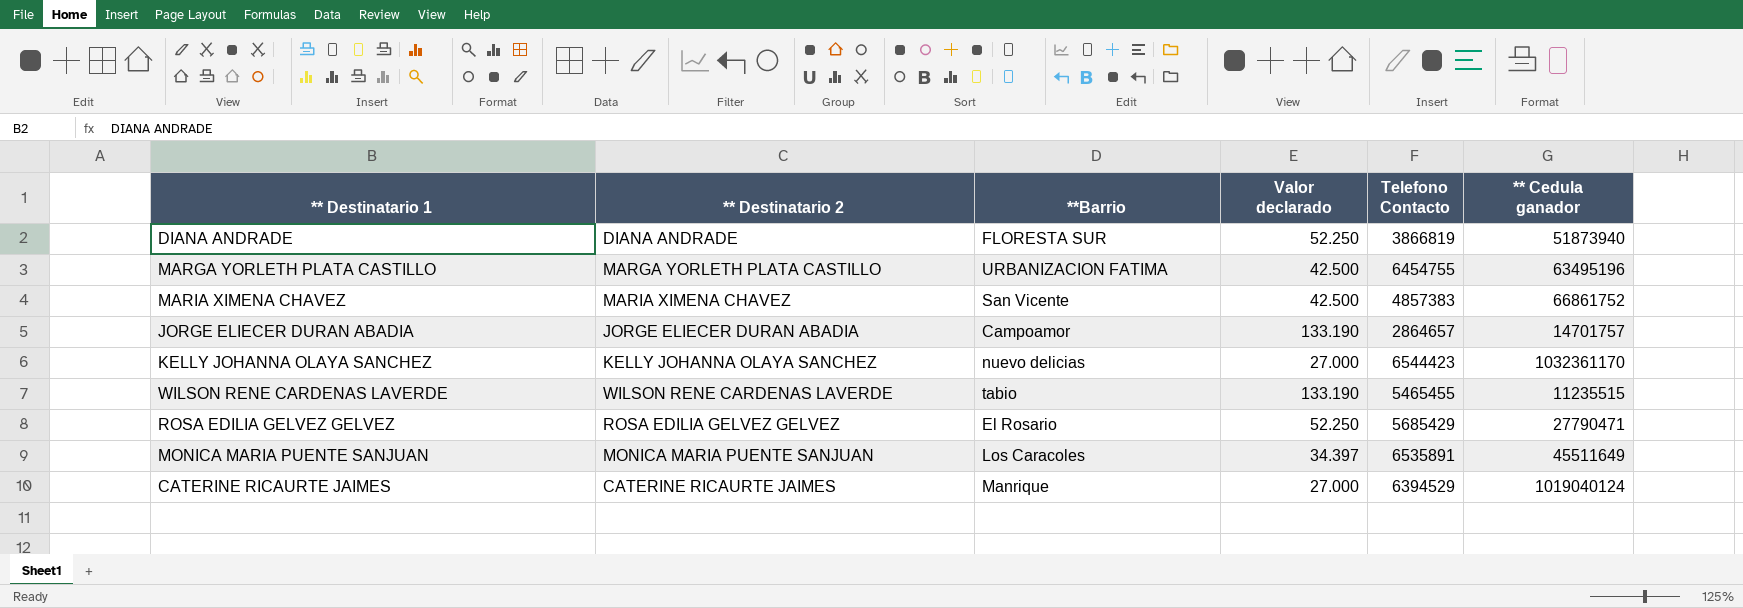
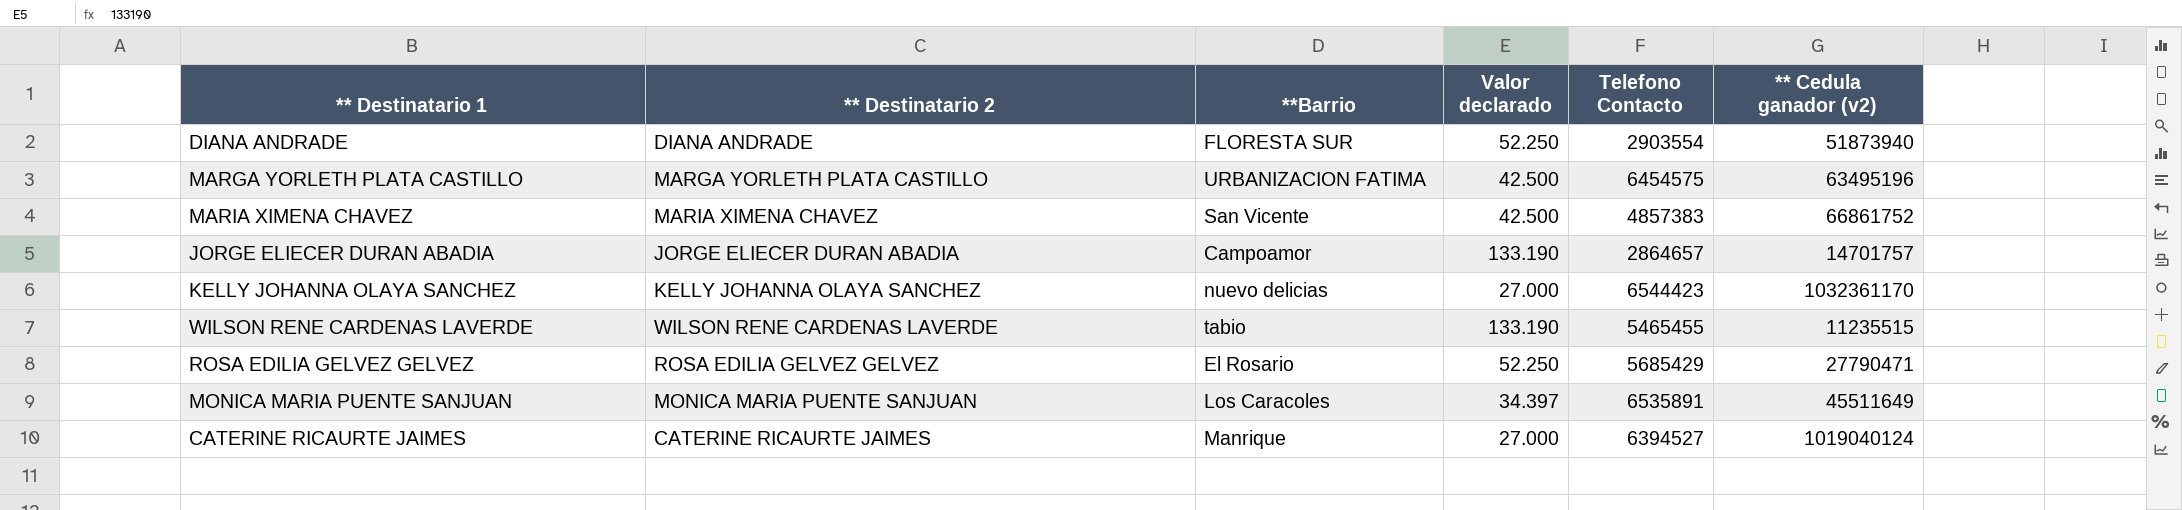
column name: ** Cedula ganador -> ** Cedula ganador (v2)
DIANA ANDRADE | Telefono Contacto: 3866819 -> 2903554
MARGA YORLETH PLATA CASTILLO | Telefono Contacto: 6454755 -> 6454575
CATERINE RICAURTE JAIMES | Telefono Contacto: 6394529 -> 6394527

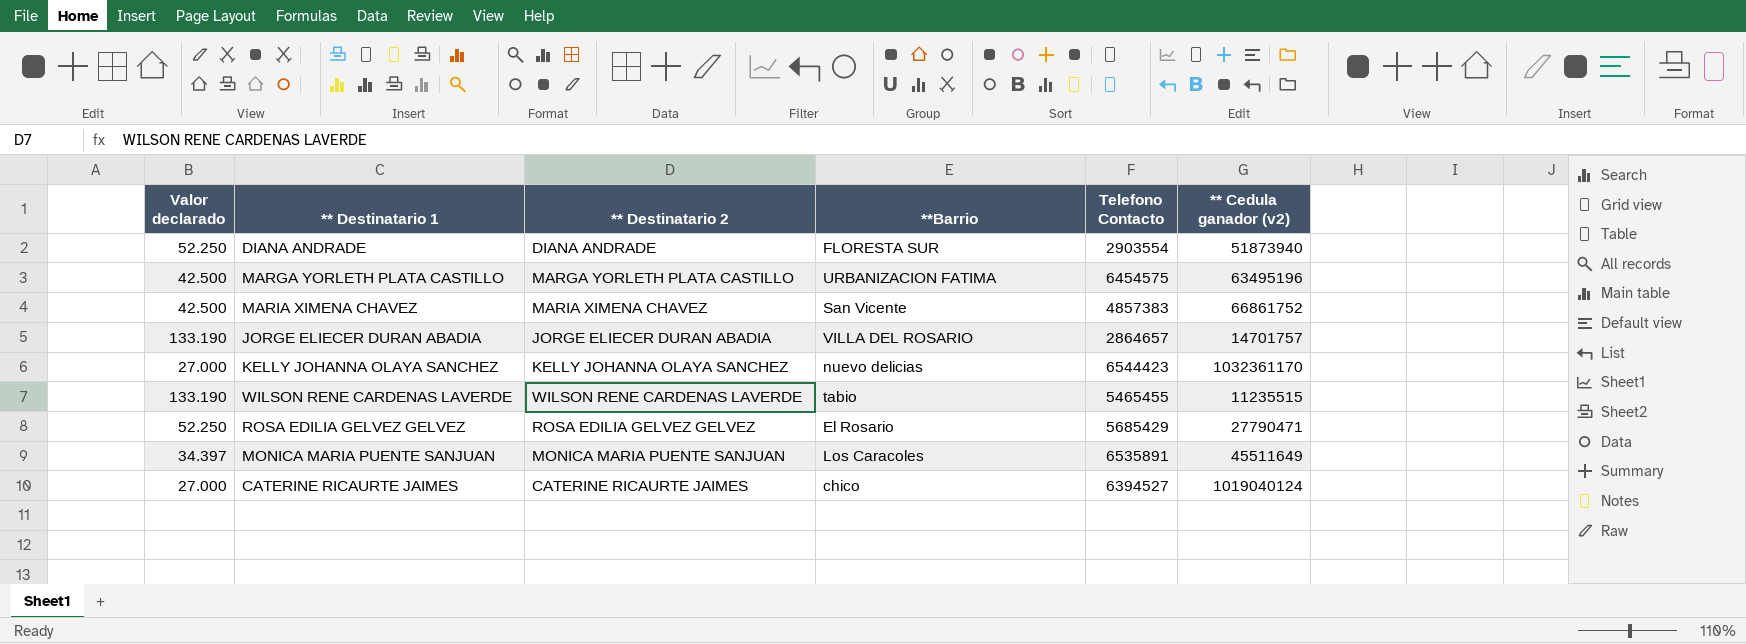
column Valor declarado | position: 4 -> 1
JORGE ELIECER DURAN ABADIA | **Barrio: Campoamor -> VILLA DEL ROSARIO
CATERINE RICAURTE JAIMES | **Barrio: Manrique -> chico

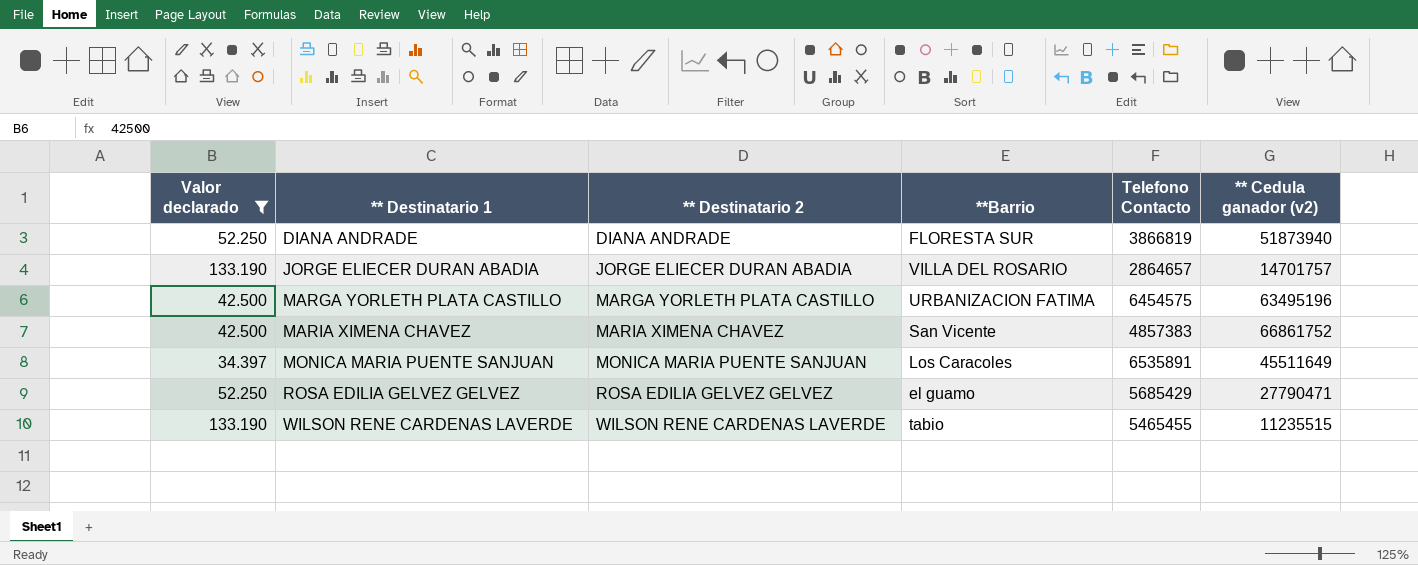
filter: none -> Valor declarado != 27.000
row order: none -> ** Destinatario 1 ascending
DIANA ANDRADE | Telefono Contacto: 2903554 -> 3866819
ROSA EDILIA GELVEZ GELVEZ | **Barrio: El Rosario -> el guamo

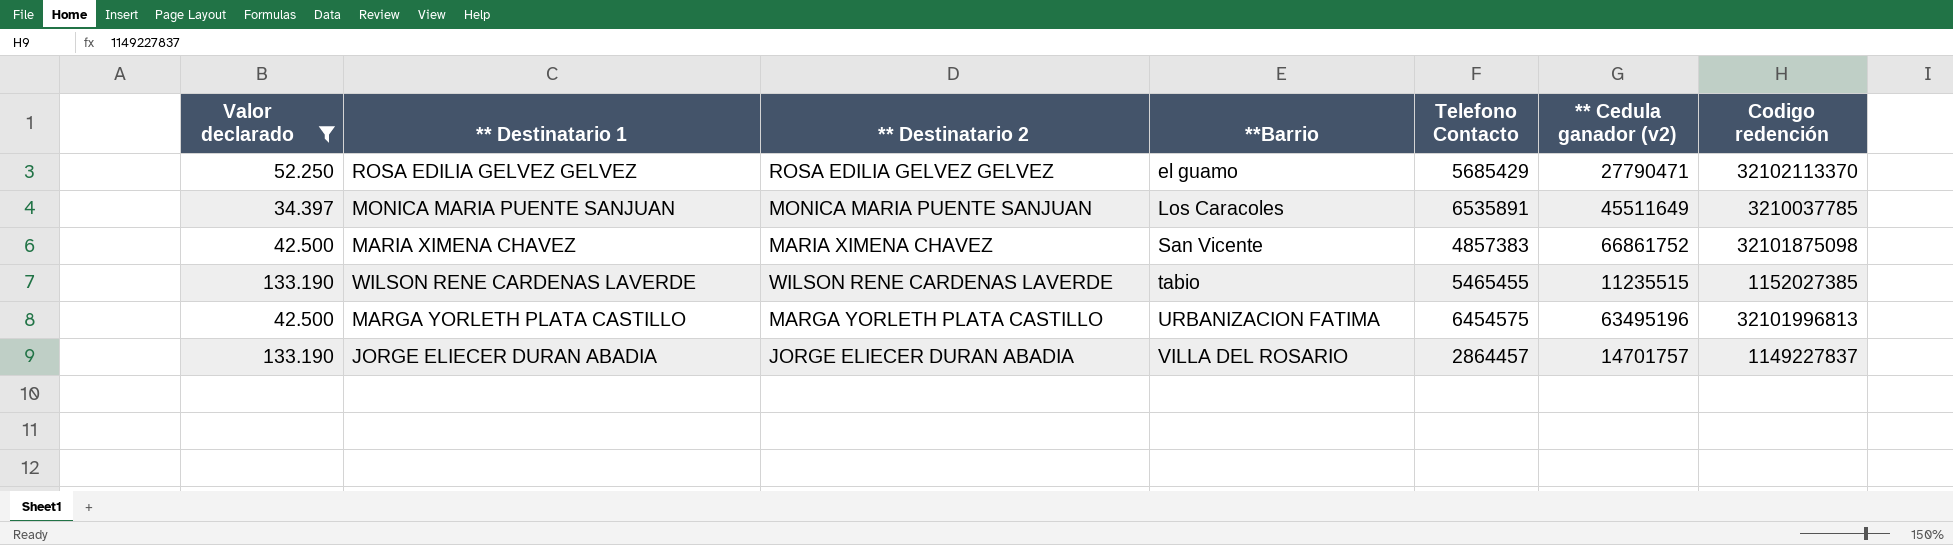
row order: ** Destinatario 1 ascending -> **Barrio ascending
column Codigo redención | position: none -> 7
row DIANA ANDRADE: 52.250 | DIANA ANDRADE | FLORESTA SUR | 3866819 | 51873940 -> none
JORGE ELIECER DURAN ABADIA | Telefono Contacto: 2864657 -> 2864457

